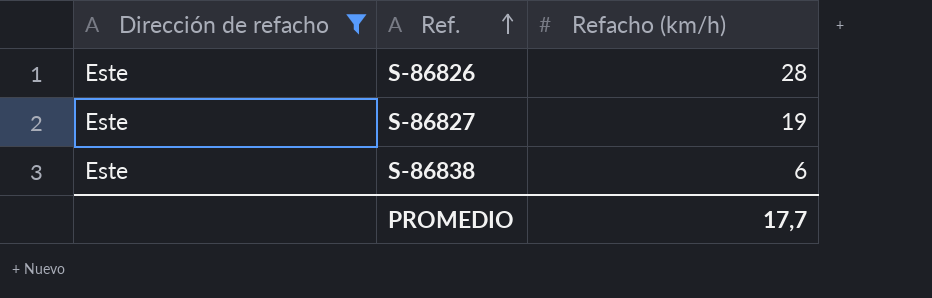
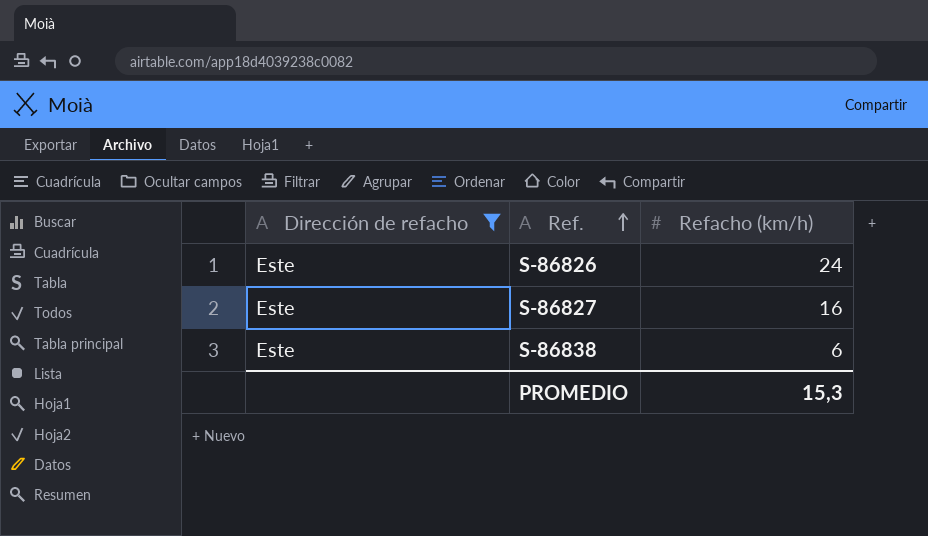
S-86826 | Refacho (km/h): 28 -> 24
S-86827 | Refacho (km/h): 19 -> 16
PROMEDIO | Refacho (km/h): 17,7 -> 15,3

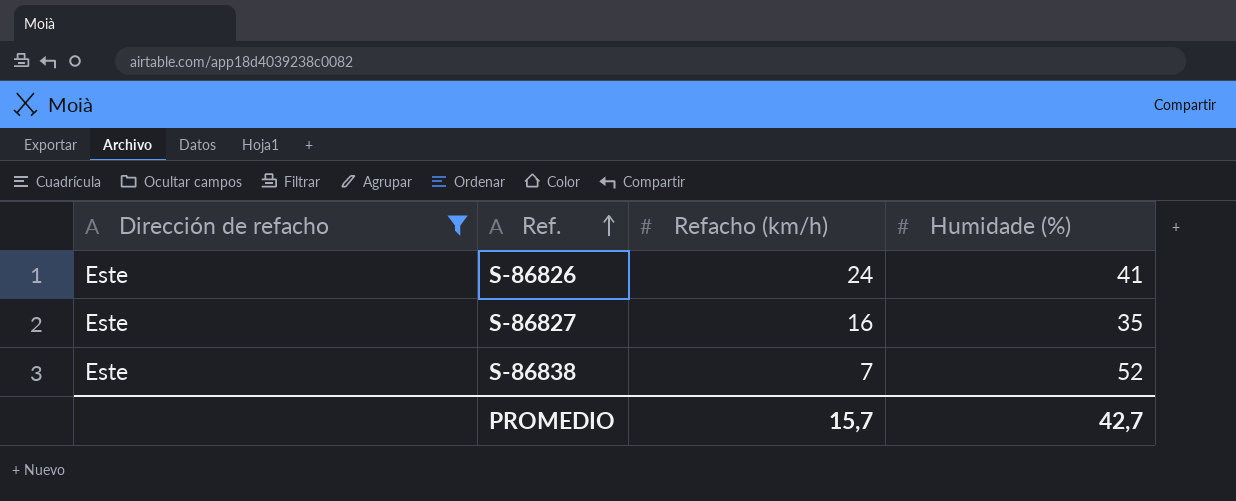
column Humidade (%) | position: none -> 4
S-86838 | Refacho (km/h): 6 -> 7
PROMEDIO | Refacho (km/h): 15,3 -> 15,7

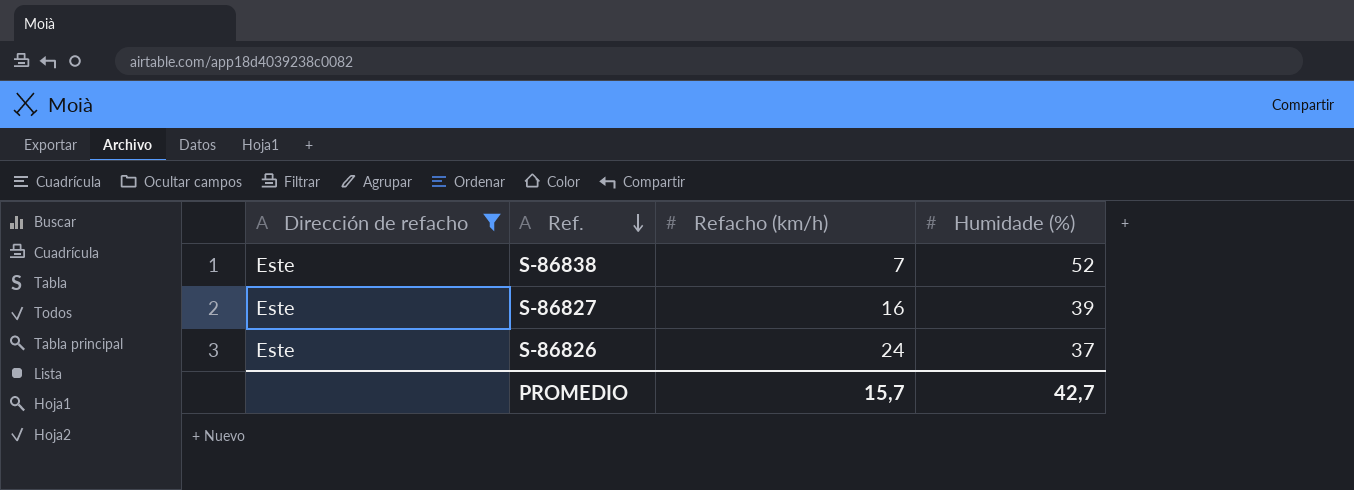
row order: Ref. ascending -> Ref. descending
S-86827 | Humidade (%): 35 -> 39
S-86826 | Humidade (%): 41 -> 37

